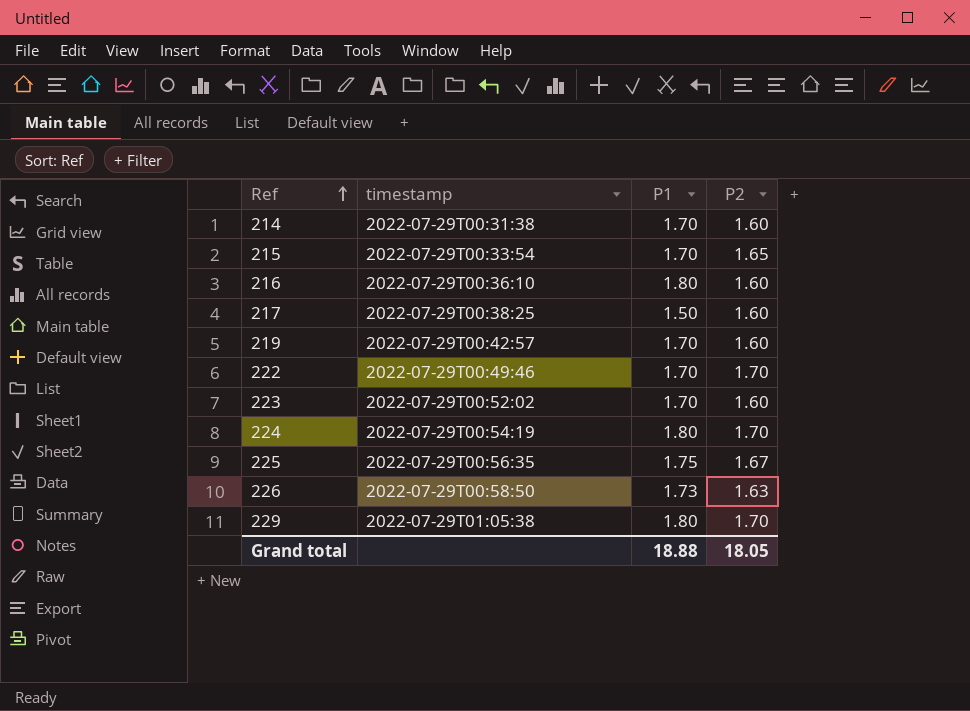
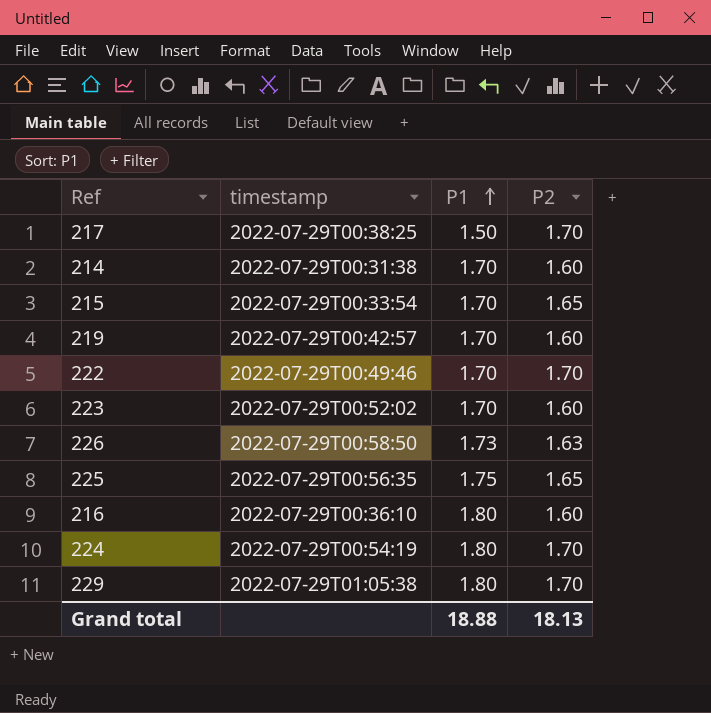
row order: Ref ascending -> P1 ascending
217 | P2: 1.60 -> 1.70
225 | P2: 1.67 -> 1.65
Grand total | P2: 18.05 -> 18.13

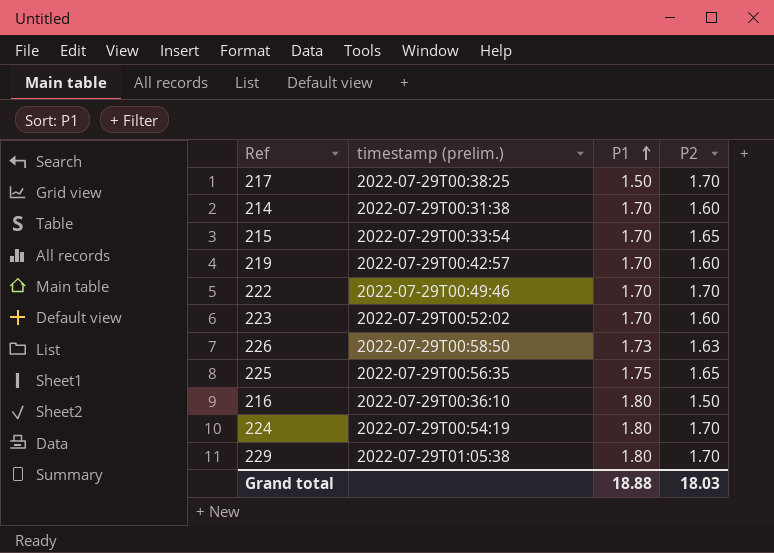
column name: timestamp -> timestamp (prelim.)
216 | P2: 1.60 -> 1.50
Grand total | P2: 18.13 -> 18.03

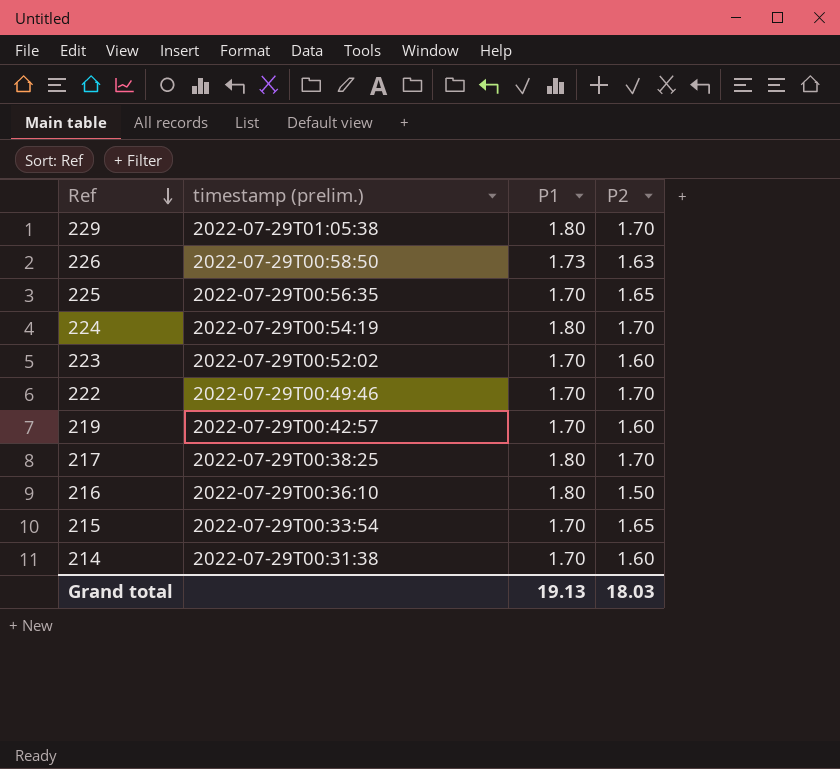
row order: P1 ascending -> Ref descending
225 | P1: 1.75 -> 1.70
217 | P1: 1.50 -> 1.80
Grand total | P1: 18.88 -> 19.13

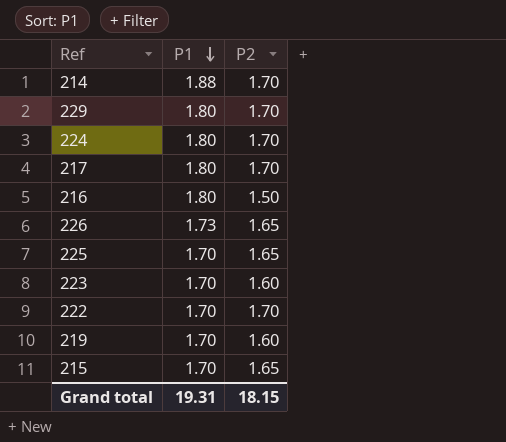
row order: Ref descending -> P1 descending
column timestamp (prelim.) | position: 2 -> none
214 | P1: 1.70 -> 1.88
214 | P2: 1.60 -> 1.70
226 | P2: 1.63 -> 1.65
Grand total | P1: 19.13 -> 19.31
Grand total | P2: 18.03 -> 18.15

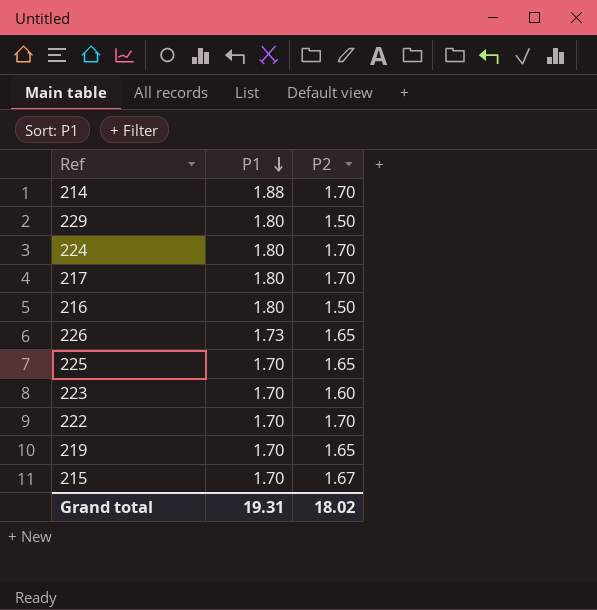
229 | P2: 1.70 -> 1.50
219 | P2: 1.60 -> 1.65
215 | P2: 1.65 -> 1.67
Grand total | P2: 18.15 -> 18.02

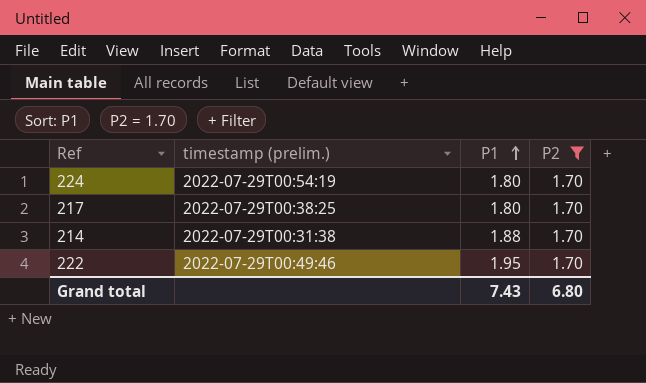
filter: none -> P2 = 1.70
row order: P1 descending -> P1 ascending
column timestamp (prelim.) | position: none -> 2
222 | P1: 1.70 -> 1.95
Grand total | P1: 19.31 -> 7.43
Grand total | P2: 18.02 -> 6.80

